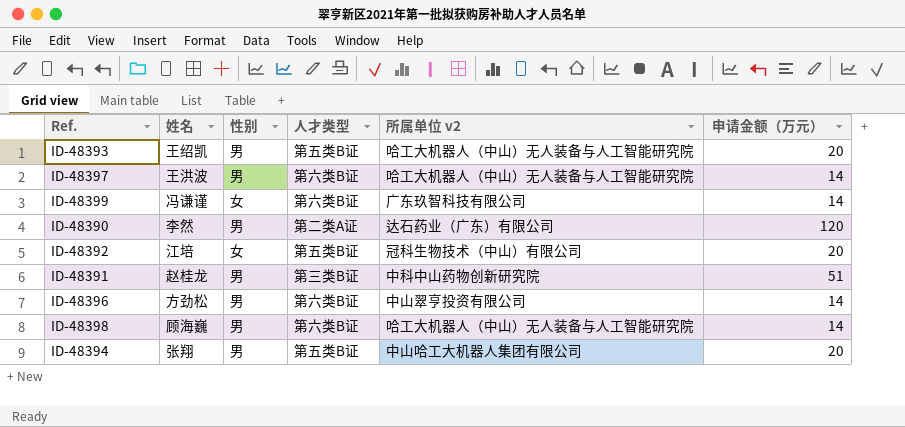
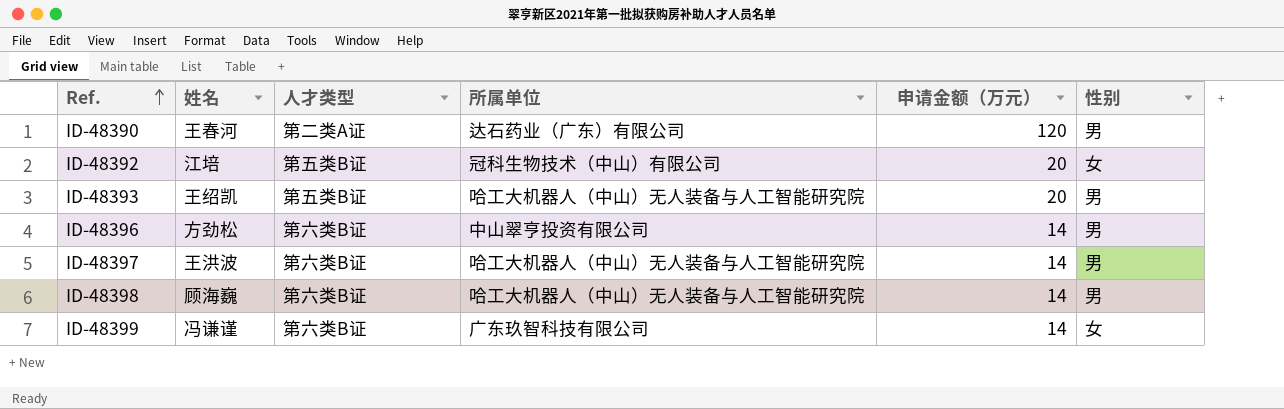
row order: none -> Ref. ascending
column name: 所属单位 v2 -> 所属单位
column 性别 | position: 3 -> 6
row ID-48391: 赵桂龙 | 男 | 第三类B证 | 中科中山药物创新研究院 | 51 -> none
row ID-48394: 张翔 | 男 | 第五类B证 | 中山哈工大机器人集团有限公司 | 20 -> none
ID-48390 | 姓名: 李然 -> 王春河

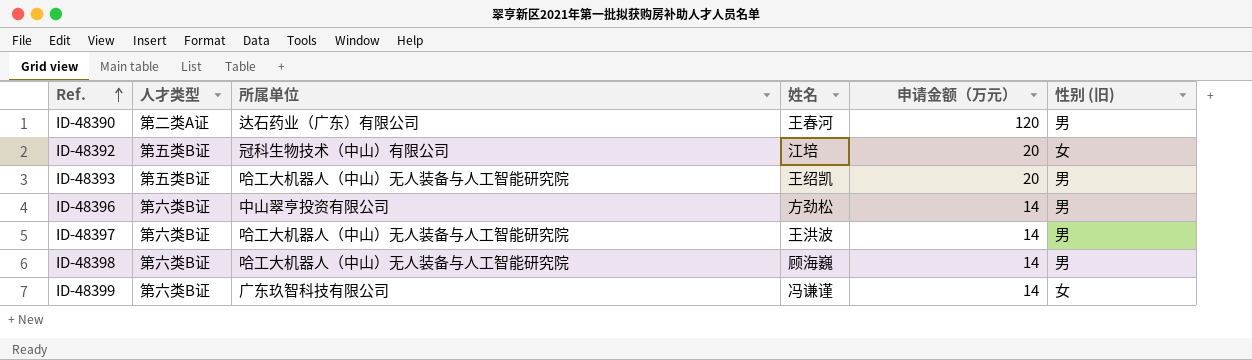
column 姓名 | position: 2 -> 4
column name: 性别 -> 性别 (旧)

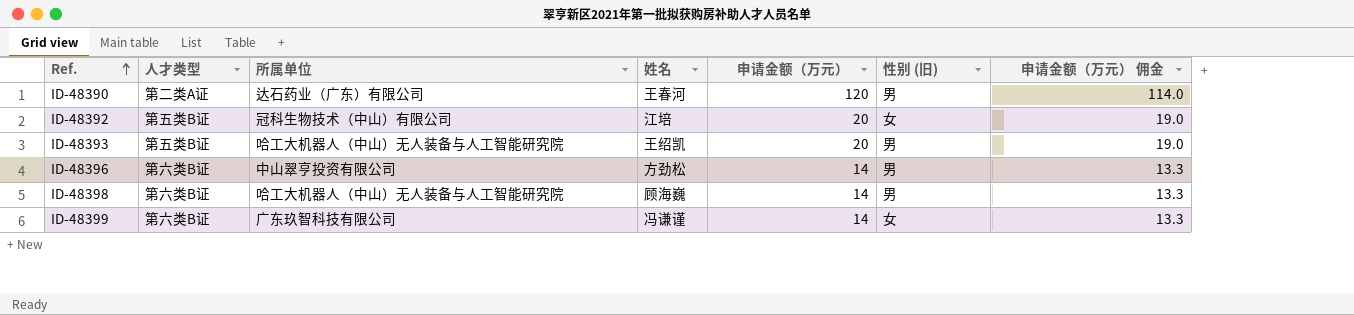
column 申请金额（万元） 佣金 | formula: none -> [申请金额（万元）] * 0.95
row ID-48397: 第六类B证 | 哈工大机器人（中山）无人装备与人工智能研究院 | 王洪波 | 14 | 男 -> none

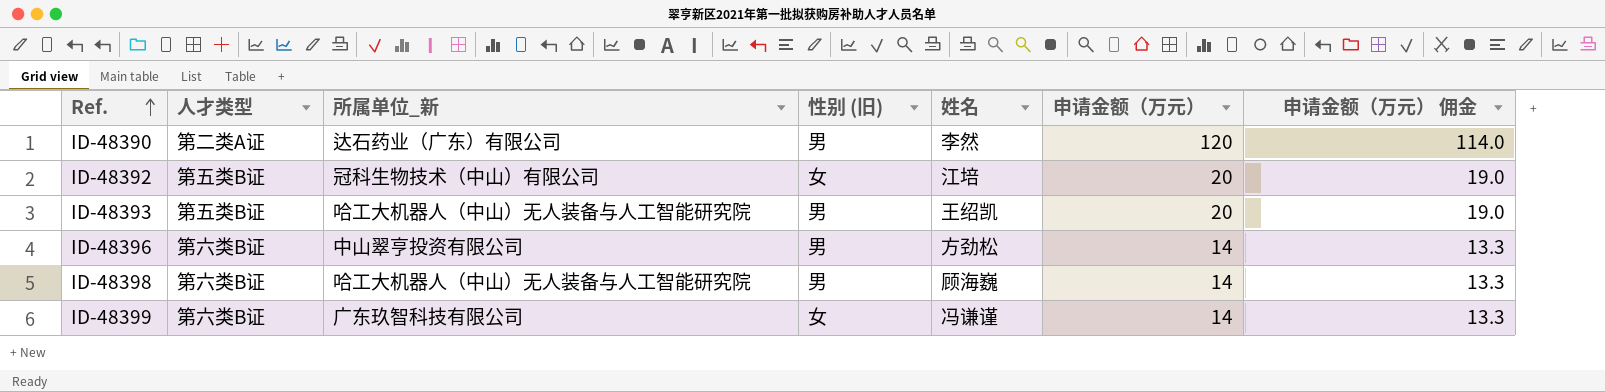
column name: 所属单位 -> 所属单位_新
column 性别 (旧) | position: 6 -> 4
ID-48390 | 姓名: 王春河 -> 李然

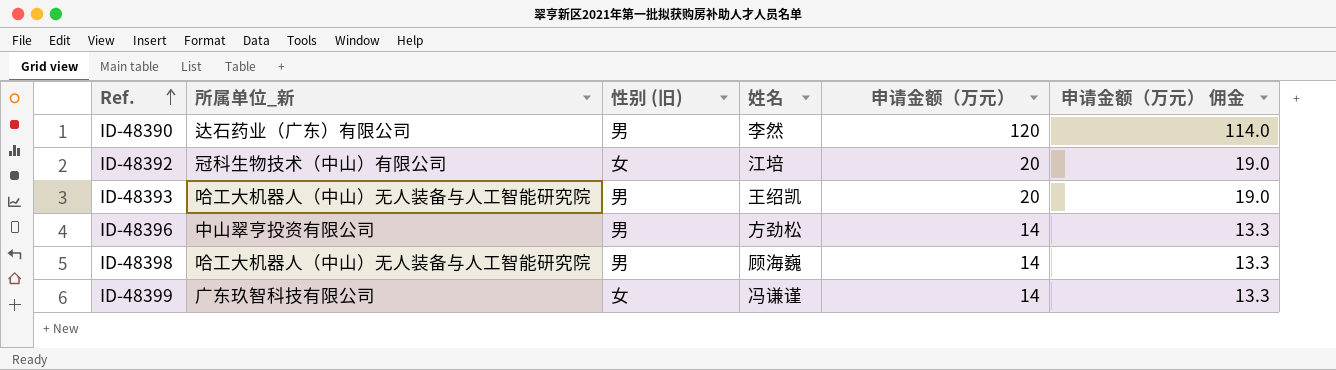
column 人才类型 | position: 2 -> none

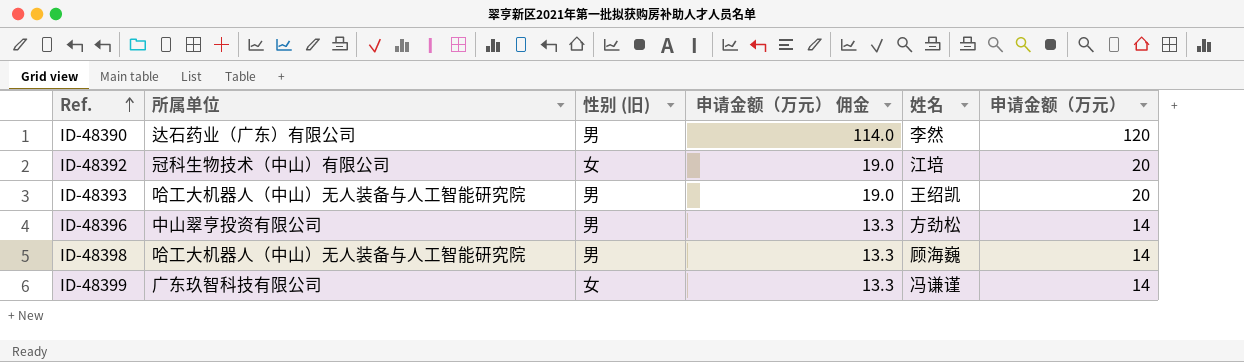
column name: 所属单位_新 -> 所属单位
column 申请金额（万元） 佣金 | position: 6 -> 4

